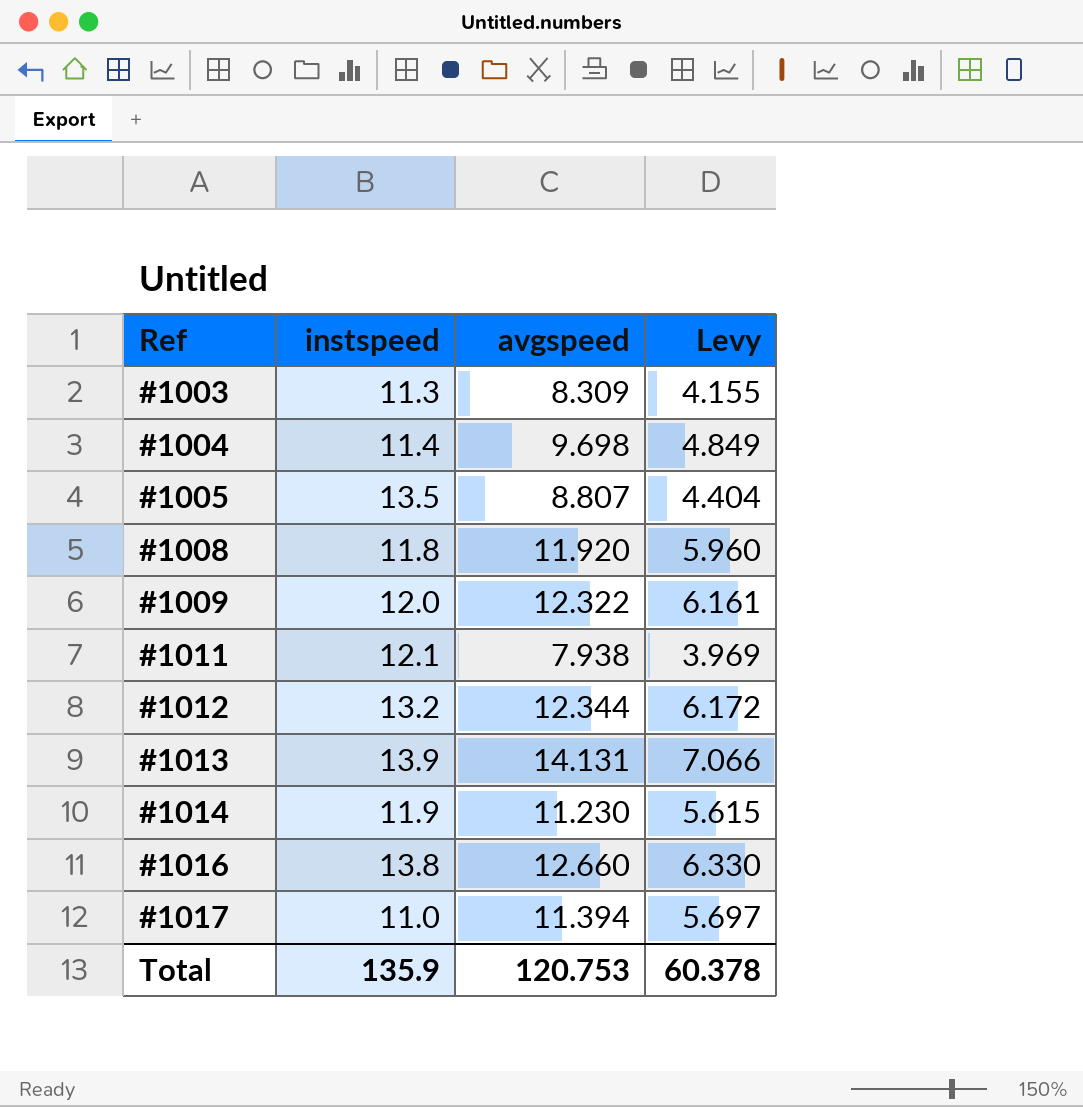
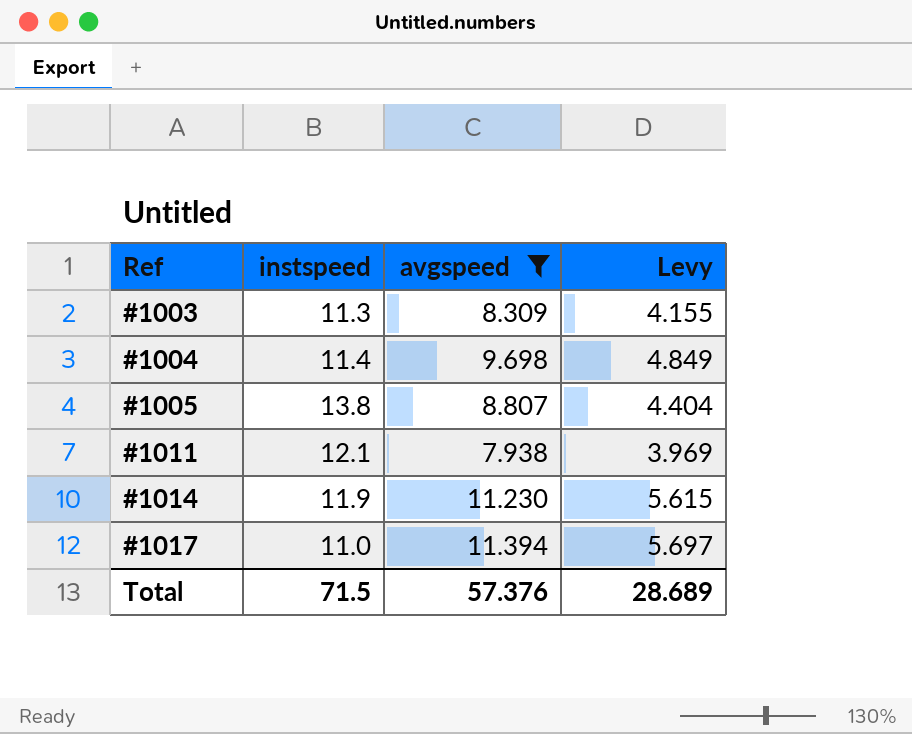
filter: none -> avgspeed <= 11.394
#1005 | instspeed: 13.5 -> 13.8
Total | instspeed: 135.9 -> 71.5
Total | avgspeed: 120.753 -> 57.376
Total | Levy: 60.378 -> 28.689

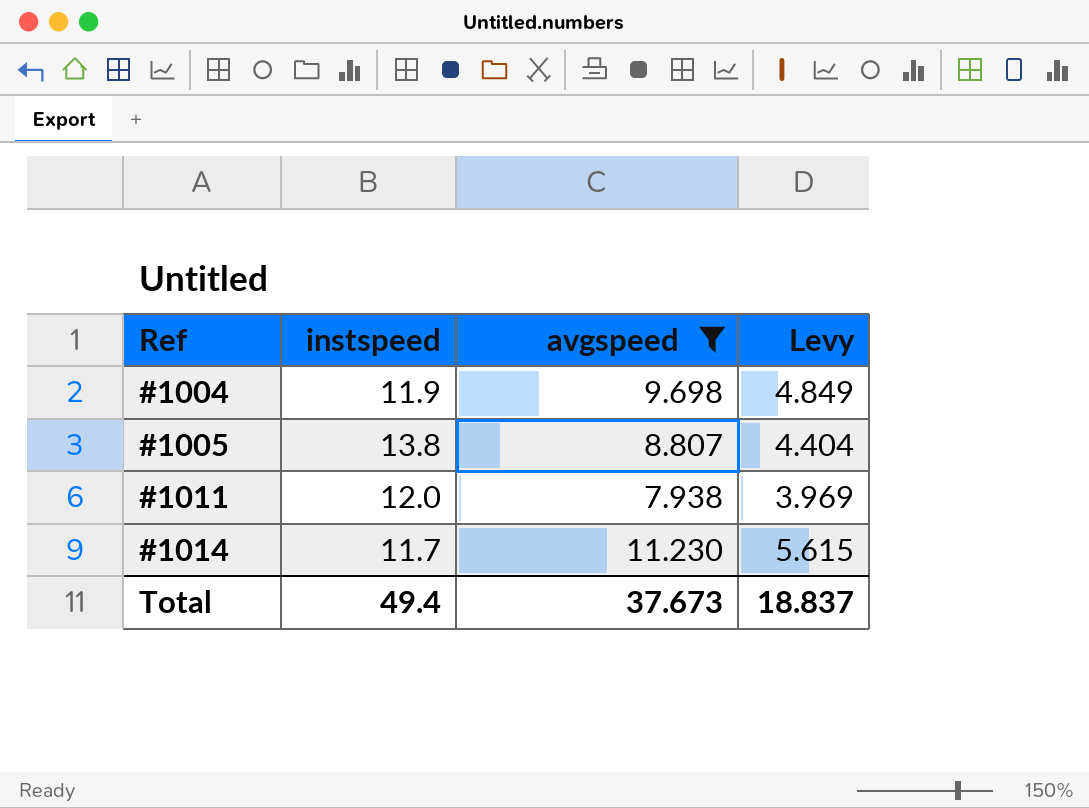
row #1003: 11.3 | 8.309 | 4.155 -> none
row #1017: 11.0 | 11.394 | 5.697 -> none
#1004 | instspeed: 11.4 -> 11.9
#1011 | instspeed: 12.1 -> 12.0
#1014 | instspeed: 11.9 -> 11.7
Total | instspeed: 71.5 -> 49.4
Total | avgspeed: 57.376 -> 37.673
Total | Levy: 28.689 -> 18.837

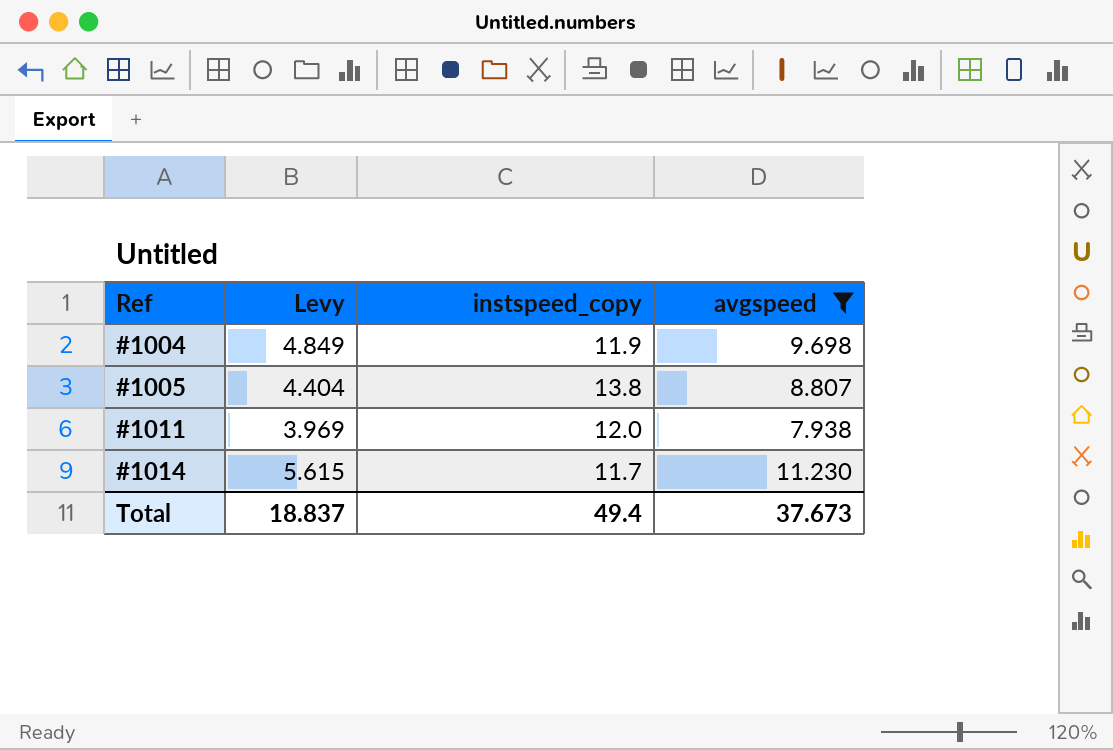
column Levy | position: 4 -> 2
column name: instspeed -> instspeed_copy

